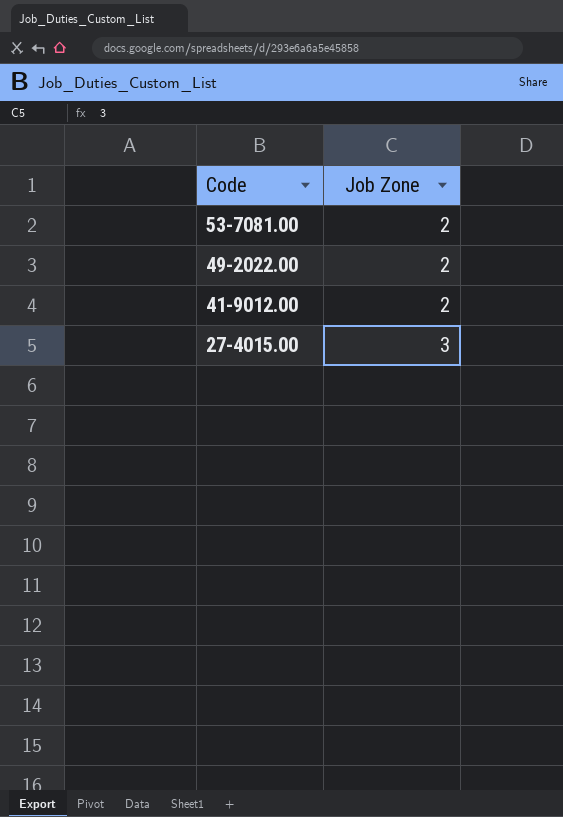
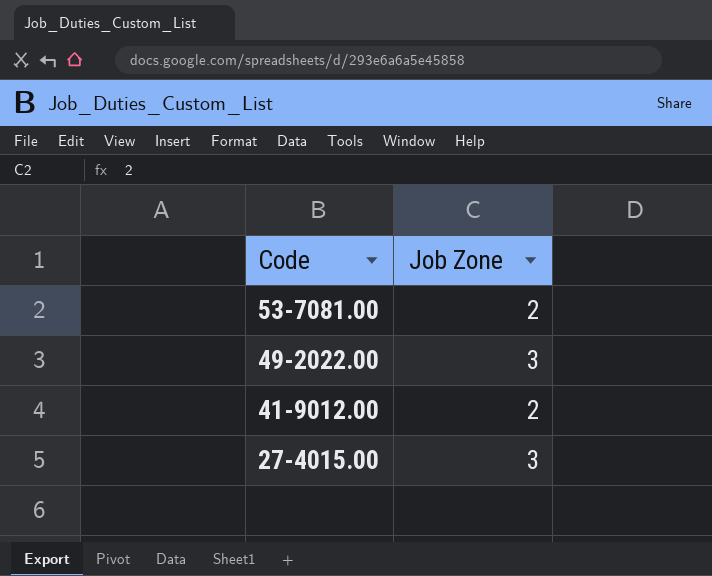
49-2022.00 | Job Zone: 2 -> 3

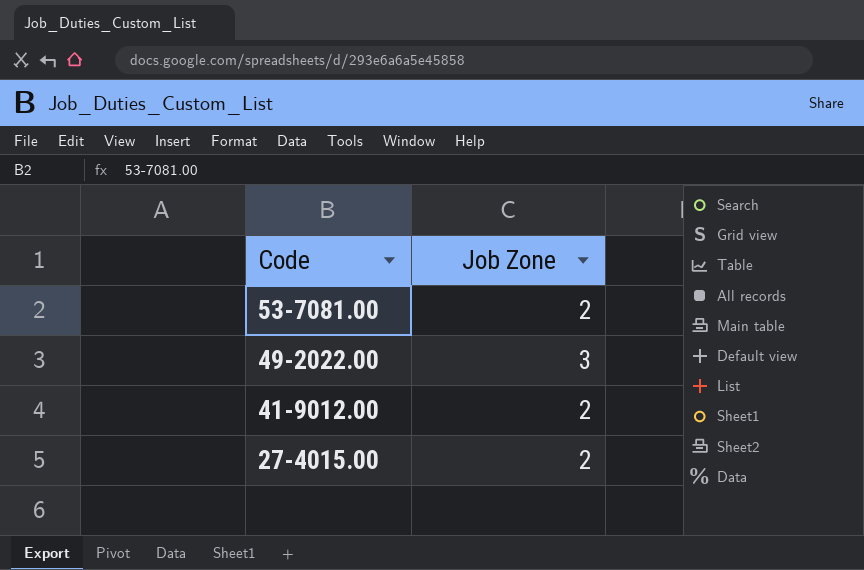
27-4015.00 | Job Zone: 3 -> 2

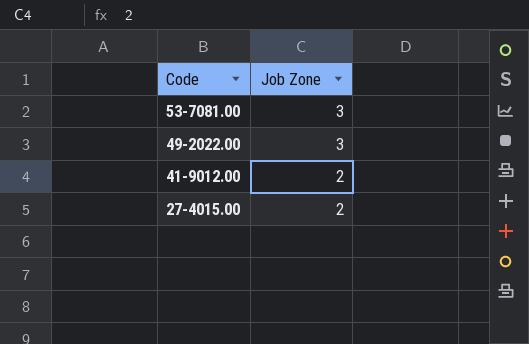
53-7081.00 | Job Zone: 2 -> 3

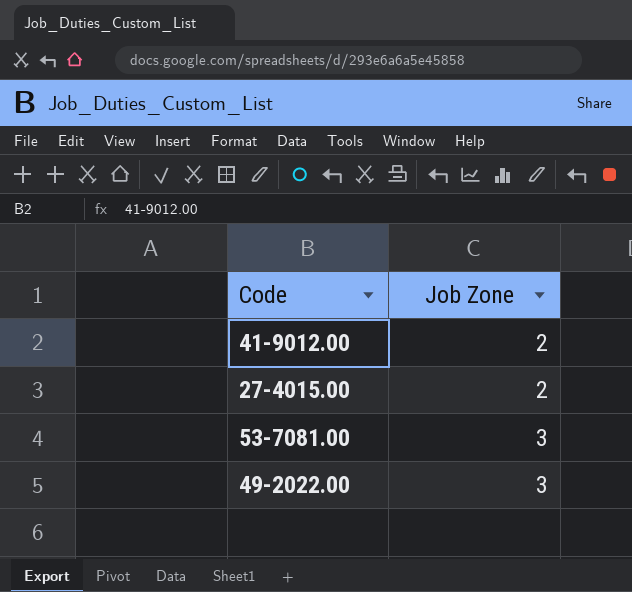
row order: Code descending -> Job Zone ascending

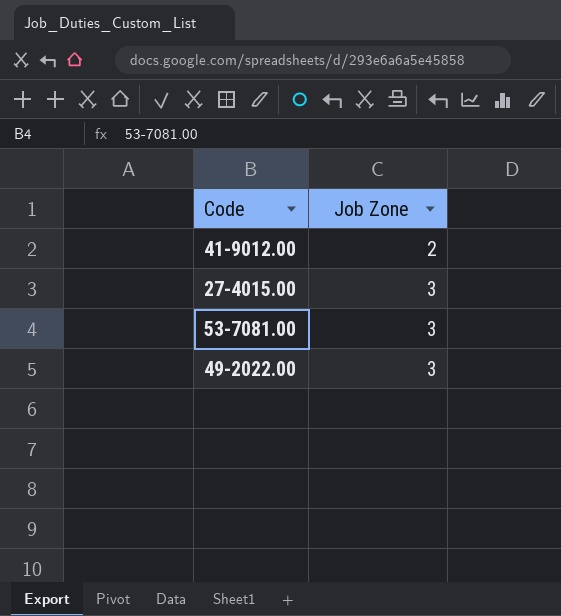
27-4015.00 | Job Zone: 2 -> 3

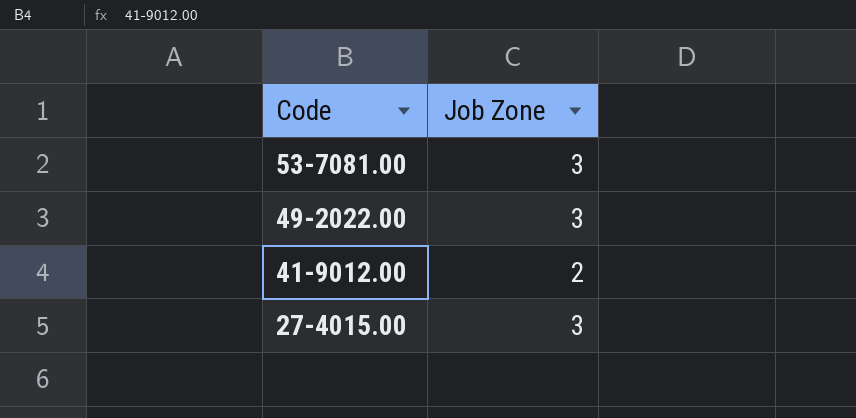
row order: Job Zone ascending -> Code descending

